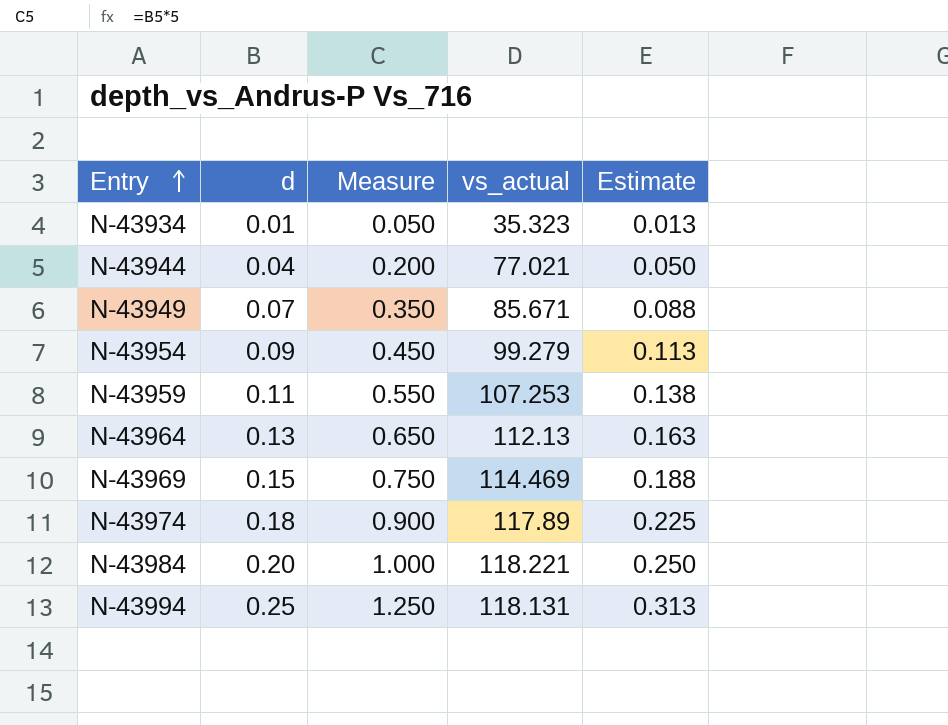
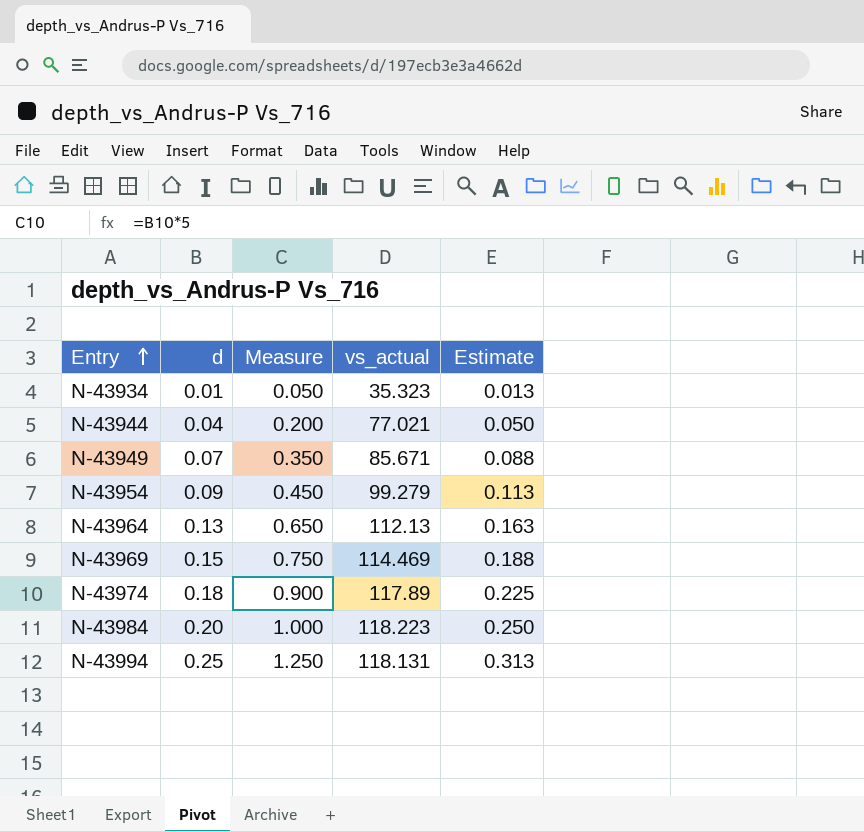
row N-43959: 0.11 | 0.550 | 107.253 | 0.138 -> none
N-43984 | vs_actual: 118.221 -> 118.223

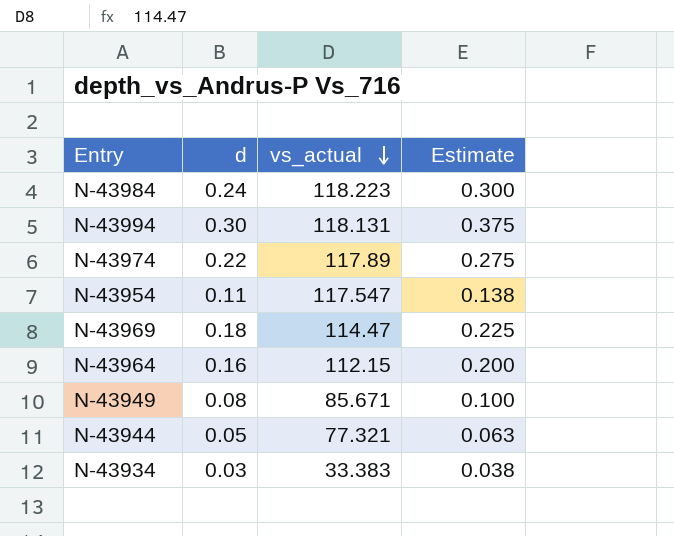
row order: Entry ascending -> vs_actual descending
column Measure | formula: [d] * 5 -> none
N-43984 | d: 0.20 -> 0.24
N-43984 | Estimate: 0.250 -> 0.300
N-43994 | d: 0.25 -> 0.30
N-43994 | Estimate: 0.313 -> 0.375
N-43974 | d: 0.18 -> 0.22
N-43974 | Estimate: 0.225 -> 0.275
N-43954 | d: 0.09 -> 0.11
N-43954 | vs_actual: 99.279 -> 117.547
N-43954 | Estimate: 0.113 -> 0.138
N-43969 | d: 0.15 -> 0.18
N-43969 | vs_actual: 114.469 -> 114.47
N-43969 | Estimate: 0.188 -> 0.225
N-43964 | d: 0.13 -> 0.16
N-43964 | vs_actual: 112.13 -> 112.15
N-43964 | Estimate: 0.163 -> 0.200
N-43949 | d: 0.07 -> 0.08
N-43949 | Estimate: 0.088 -> 0.100
N-43944 | d: 0.04 -> 0.05
N-43944 | vs_actual: 77.021 -> 77.321
N-43944 | Estimate: 0.050 -> 0.063
N-43934 | d: 0.01 -> 0.03
N-43934 | vs_actual: 35.323 -> 33.383
N-43934 | Estimate: 0.013 -> 0.038

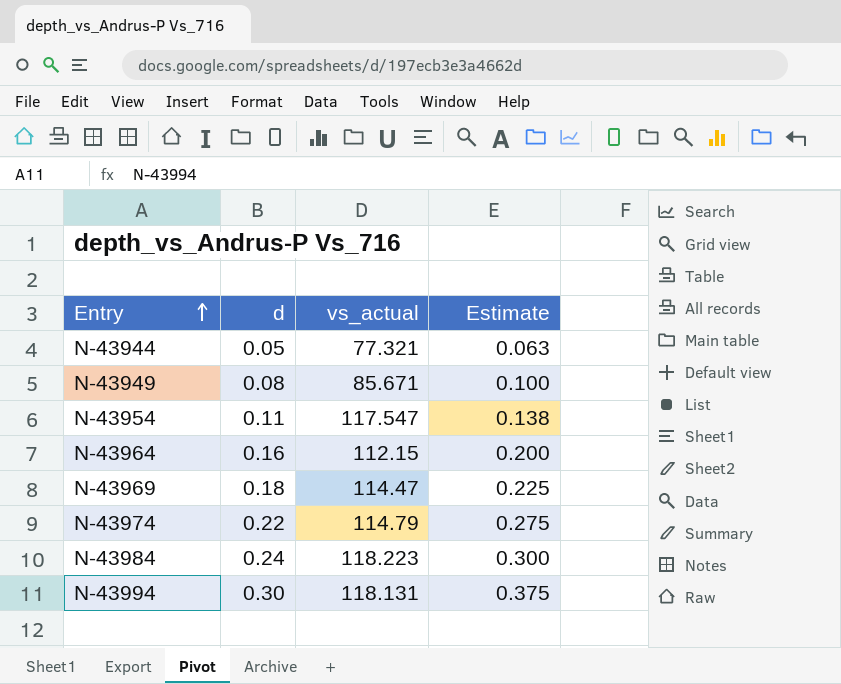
row order: vs_actual descending -> Entry ascending
row N-43934: 0.03 | 33.383 | 0.038 -> none
N-43974 | vs_actual: 117.89 -> 114.79

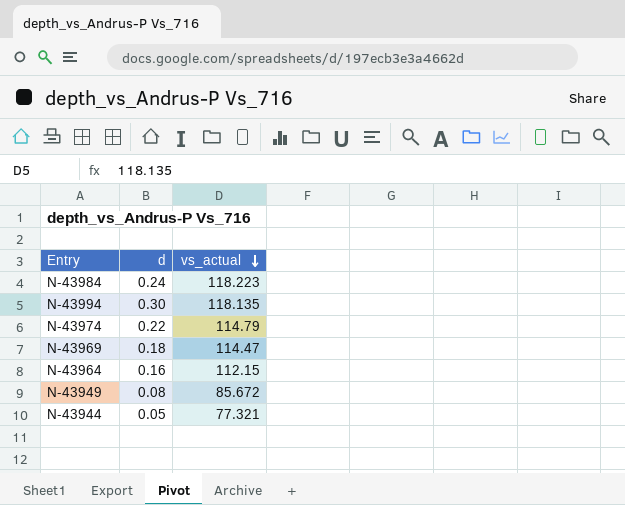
row order: Entry ascending -> vs_actual descending
column Estimate | formula: [d] * 1.25 -> none
row N-43954: 0.11 | 117.547 | 0.138 -> none
N-43994 | vs_actual: 118.131 -> 118.135
N-43949 | vs_actual: 85.671 -> 85.672

